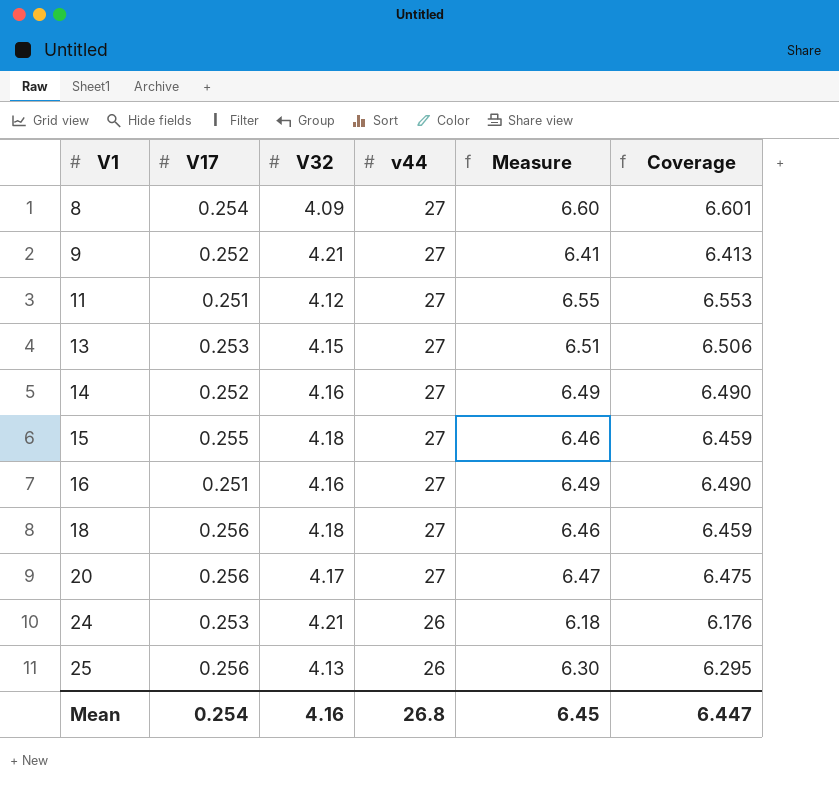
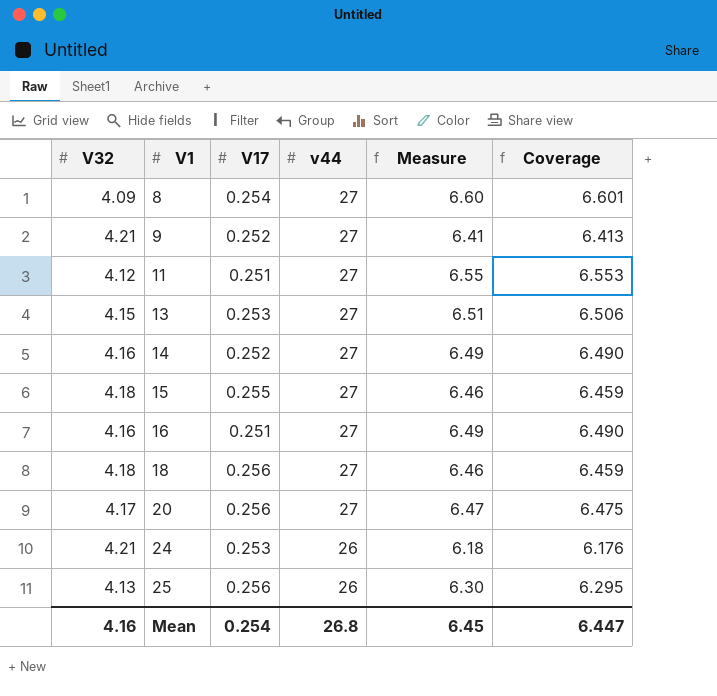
column V32 | position: 3 -> 1

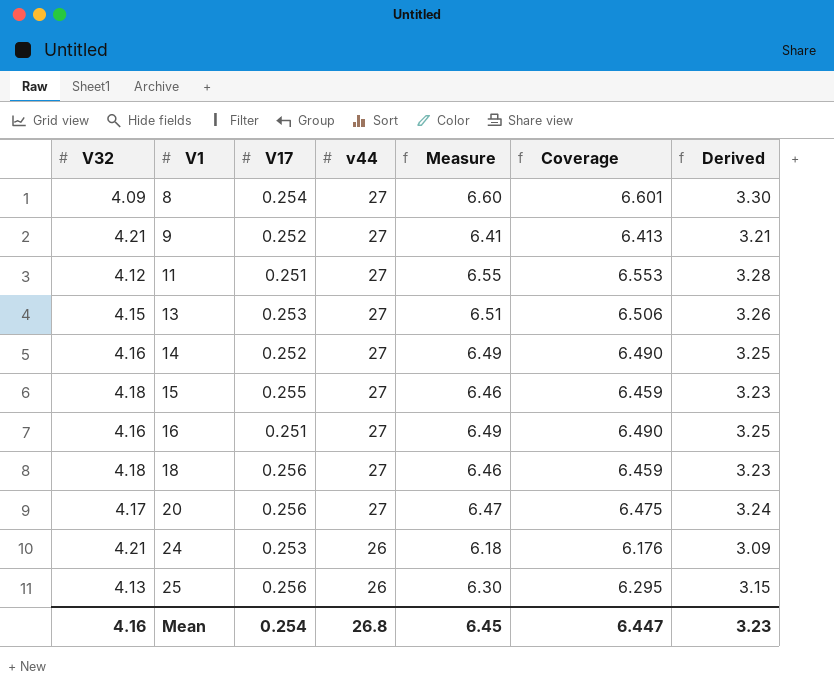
column Derived | formula: none -> [Measure] * 0.5

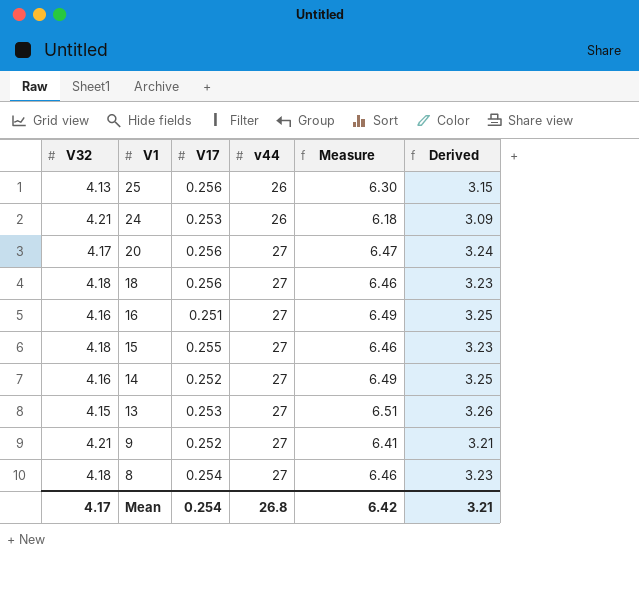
row order: V1 ascending -> V1 descending
column Coverage | formula: [v44] / [V32] -> none
row 11: 4.12 | 0.251 | 27 | 6.55 | 6.553 | 3.28 -> none
8 | V32: 4.09 -> 4.18
8 | Measure: 6.60 -> 6.46
8 | Derived: 3.30 -> 3.23
Mean | V32: 4.16 -> 4.17
Mean | Measure: 6.45 -> 6.42
Mean | Derived: 3.23 -> 3.21

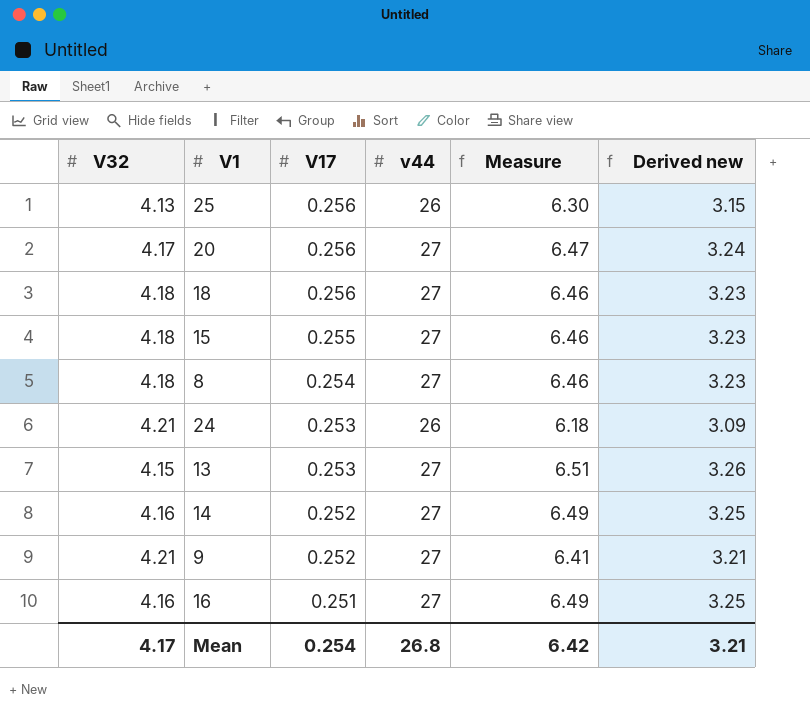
row order: V1 descending -> V17 descending
column name: Derived -> Derived new

